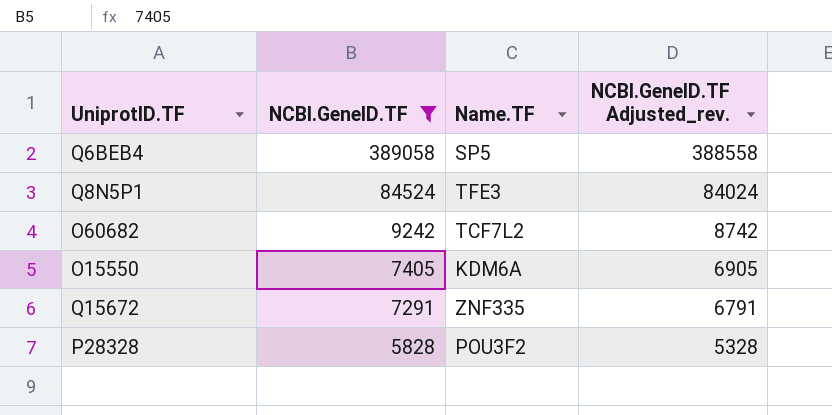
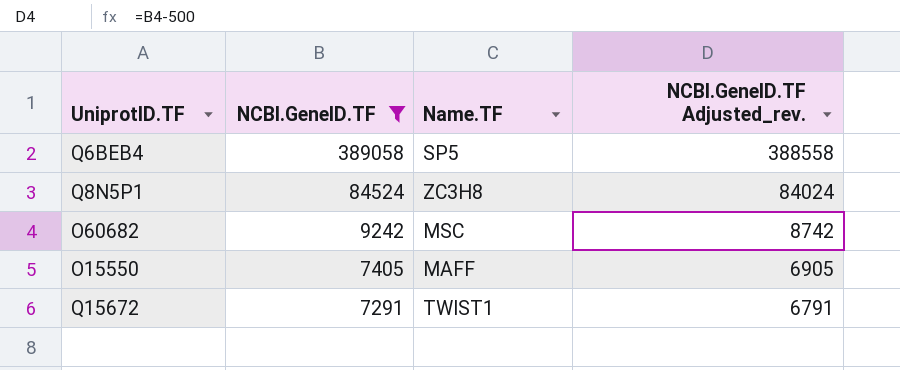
row P28328: 5828 | POU3F2 | 5328 -> none
Q8N5P1 | Name.TF: TFE3 -> ZC3H8
O60682 | Name.TF: TCF7L2 -> MSC
O15550 | Name.TF: KDM6A -> MAFF
Q15672 | Name.TF: ZNF335 -> TWIST1

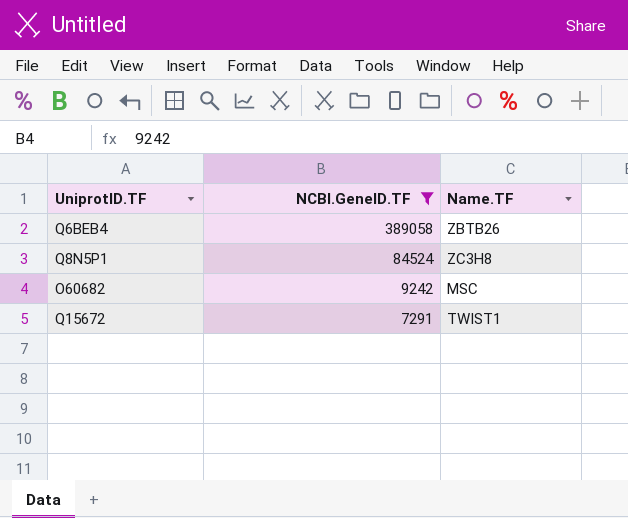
column NCBI.GeneID.TF Adjusted_rev. | formula: [NCBI.GeneID.TF] - 500 -> none
row O15550: 7405 | MAFF | 6905 -> none
Q6BEB4 | Name.TF: SP5 -> ZBTB26

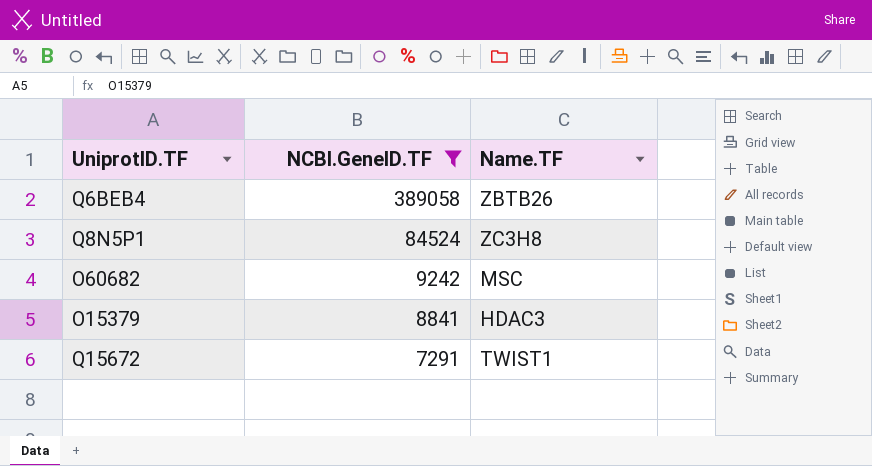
row O15379: none -> 8841 | HDAC3

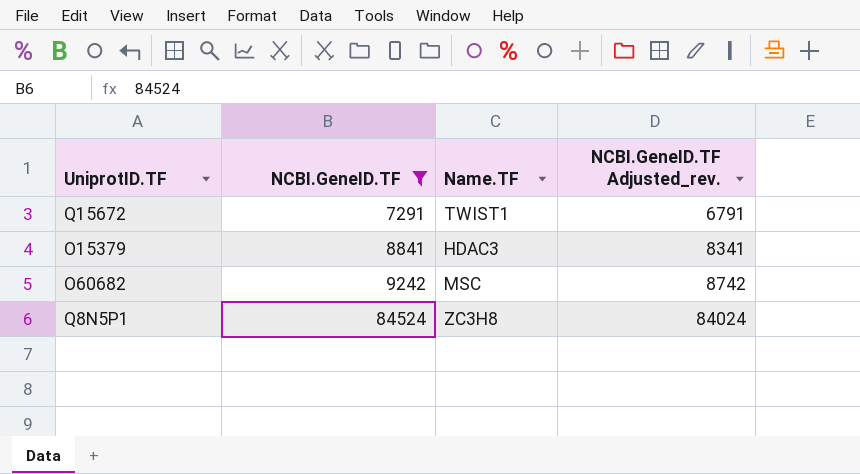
row order: NCBI.GeneID.TF descending -> NCBI.GeneID.TF ascending
column NCBI.GeneID.TF Adjusted_rev. | formula: none -> [NCBI.GeneID.TF] - 500
row Q6BEB4: 389058 | ZBTB26 -> none

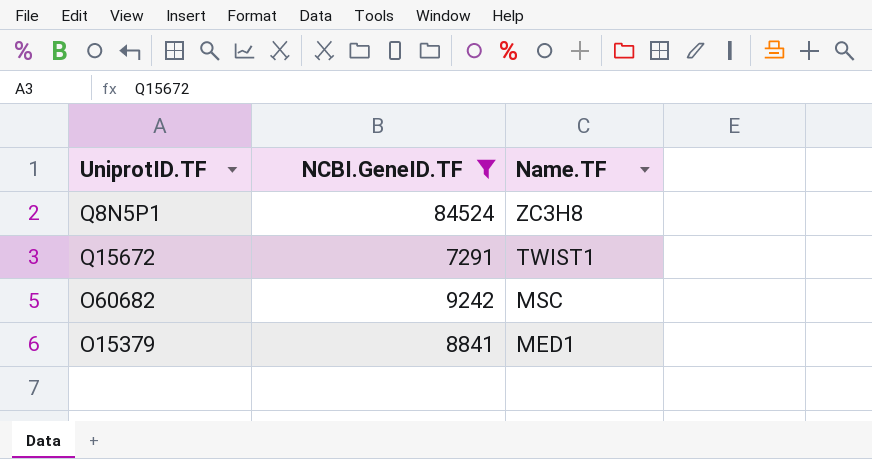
row order: NCBI.GeneID.TF ascending -> Name.TF descending
column NCBI.GeneID.TF Adjusted_rev. | formula: [NCBI.GeneID.TF] - 500 -> none
O15379 | Name.TF: HDAC3 -> MED1

